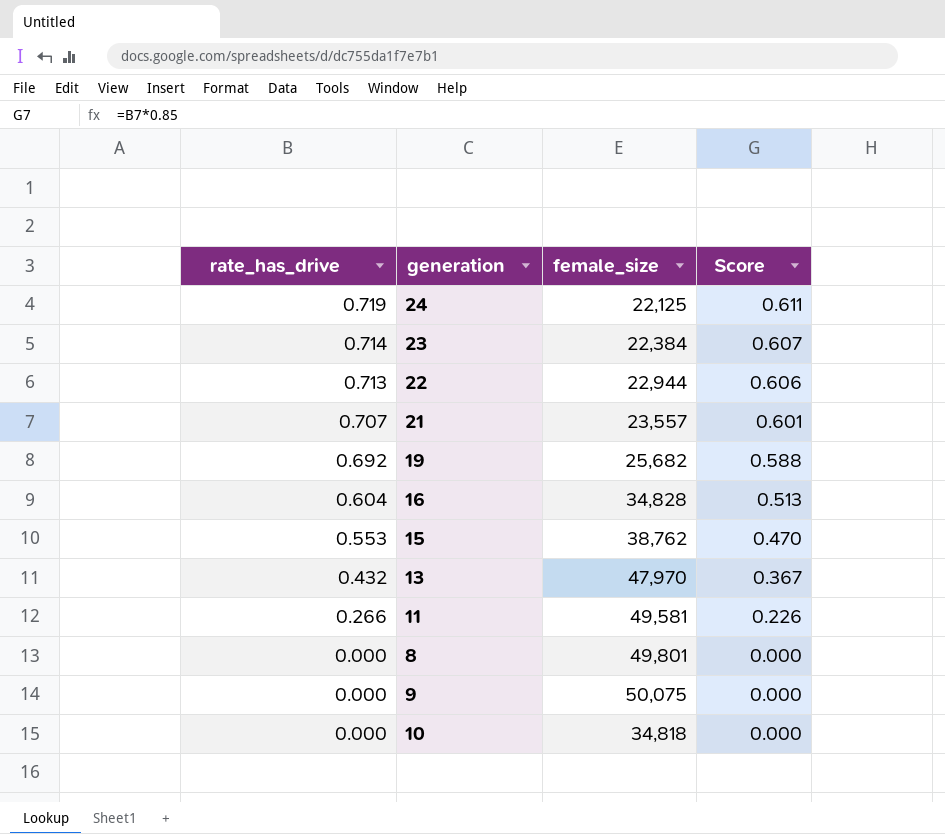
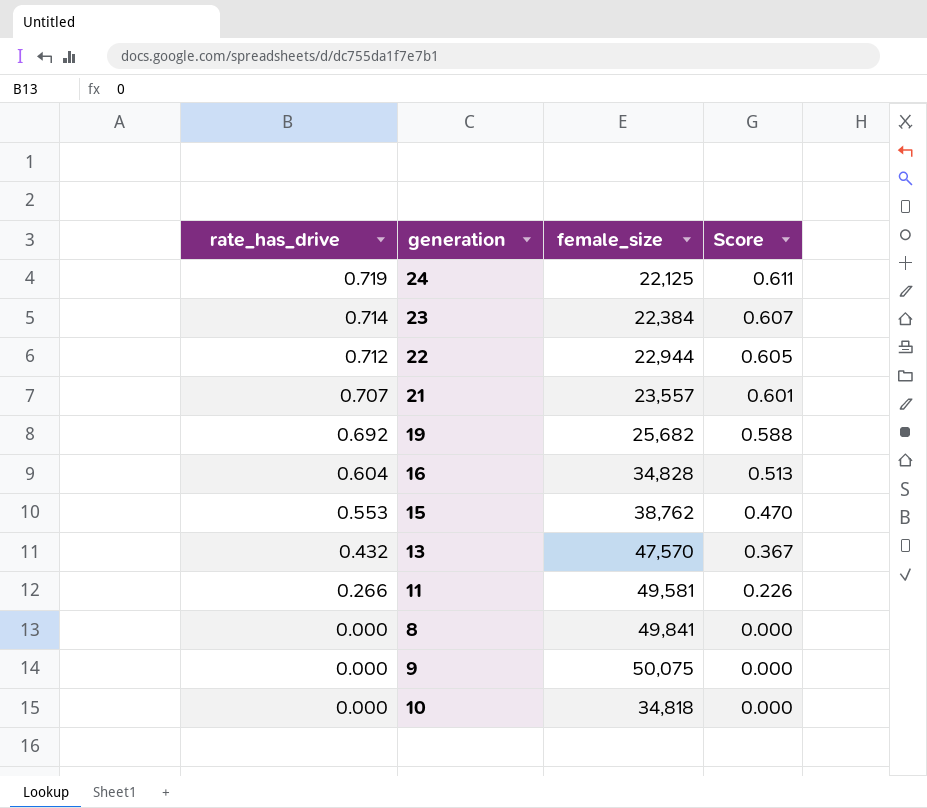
22 | rate_has_drive: 0.713 -> 0.712
22 | Score: 0.606 -> 0.605
13 | female_size: 47,970 -> 47,570
8 | female_size: 49,801 -> 49,841

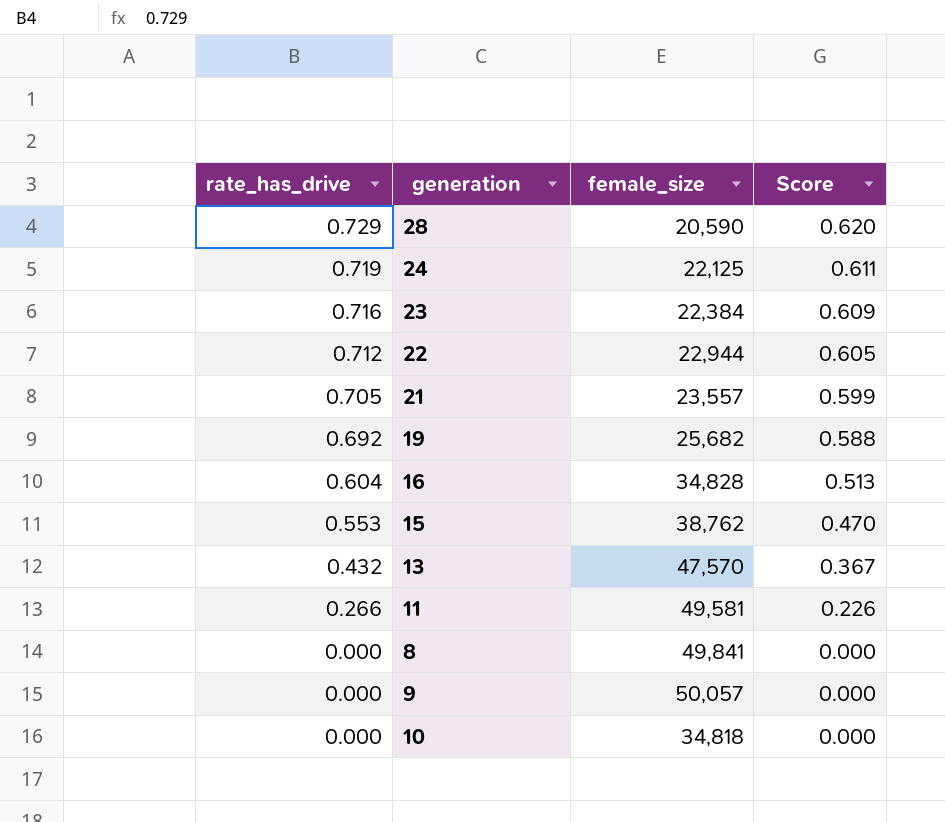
row 28: none -> 0.729 | 20,590 | 0.620
23 | rate_has_drive: 0.714 -> 0.716
23 | Score: 0.607 -> 0.609
21 | rate_has_drive: 0.707 -> 0.705
21 | Score: 0.601 -> 0.599
9 | female_size: 50,075 -> 50,057

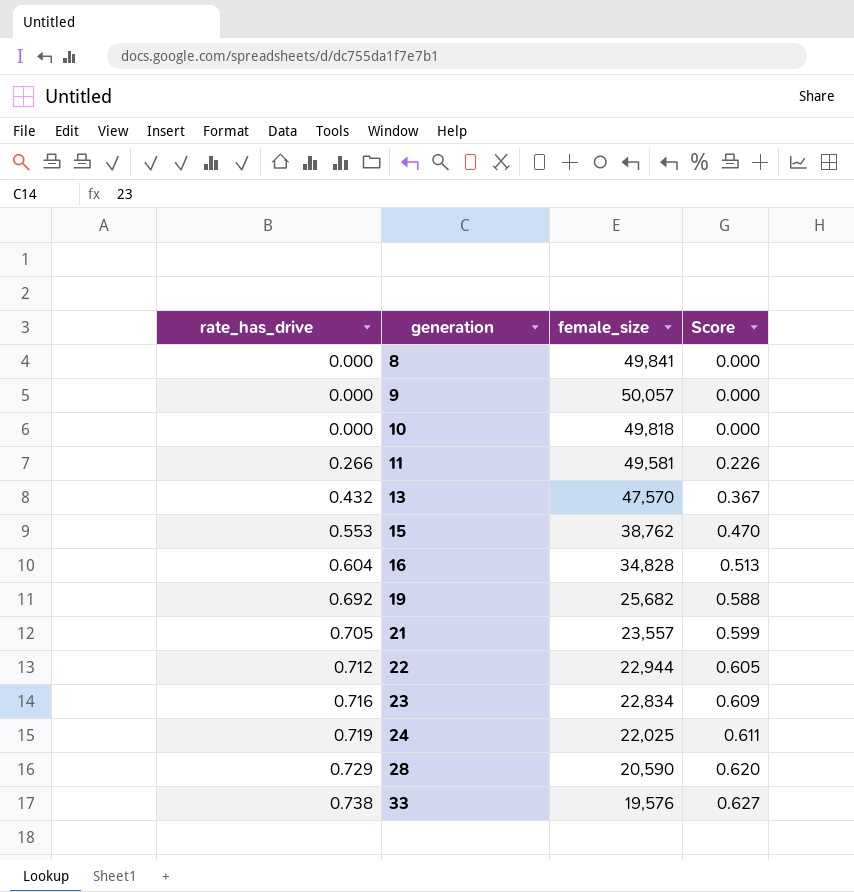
row order: rate_has_drive descending -> rate_has_drive ascending
10 | female_size: 34,818 -> 49,818
23 | female_size: 22,384 -> 22,834
24 | female_size: 22,125 -> 22,025
row 33: none -> 0.738 | 19,576 | 0.627

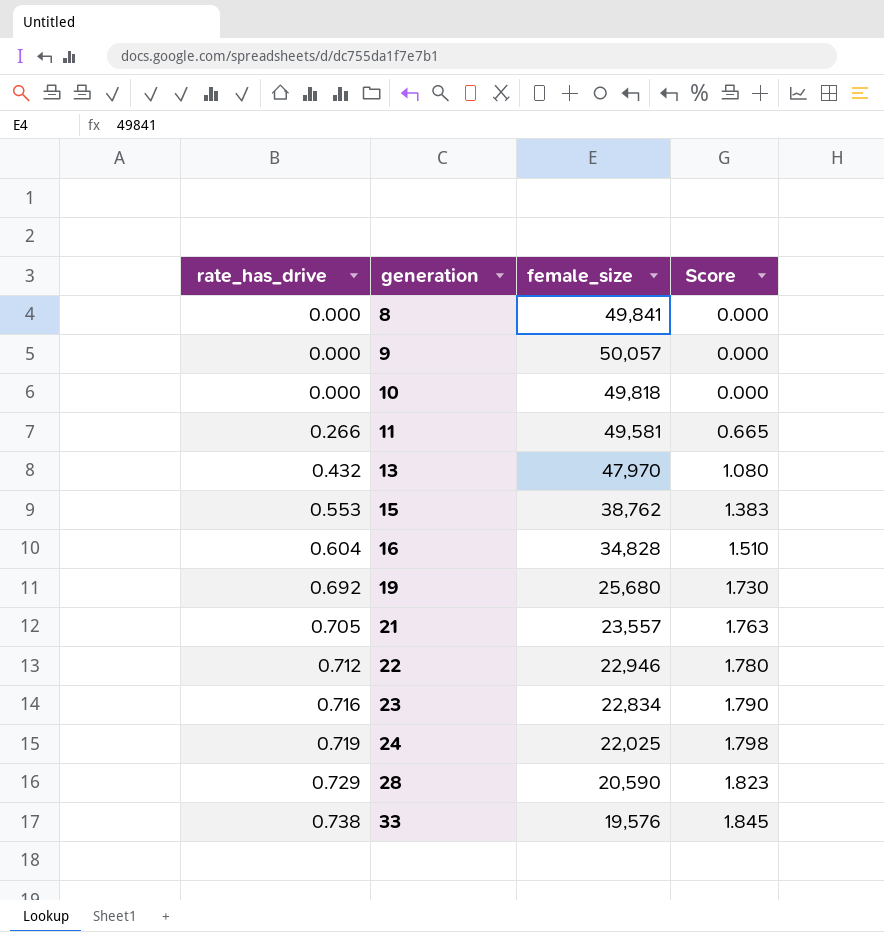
column Score | formula: [rate_has_drive] * 0.85 -> [rate_has_drive] * 2.5
13 | female_size: 47,570 -> 47,970
19 | female_size: 25,682 -> 25,680
22 | female_size: 22,944 -> 22,946

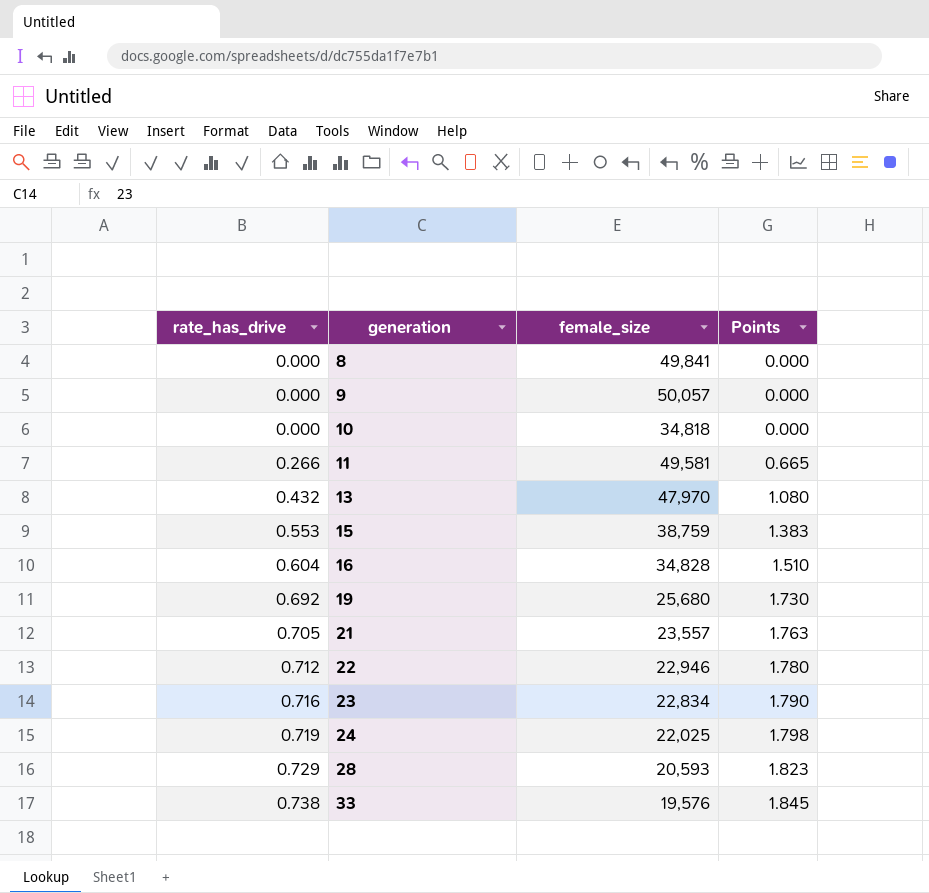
column name: Score -> Points
10 | female_size: 49,818 -> 34,818
15 | female_size: 38,762 -> 38,759
28 | female_size: 20,590 -> 20,593

